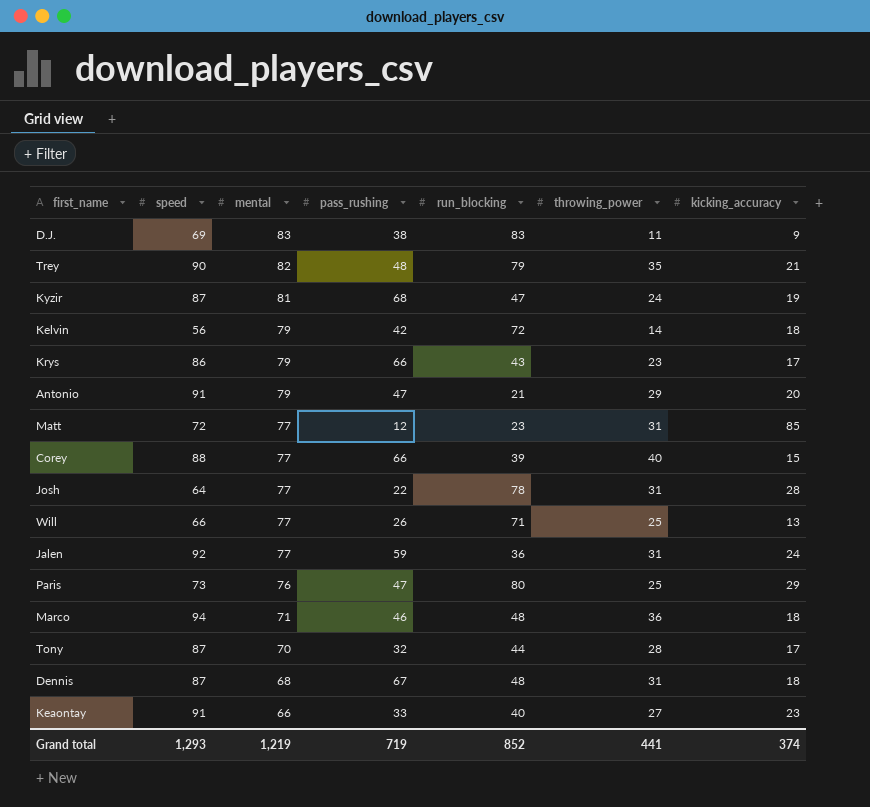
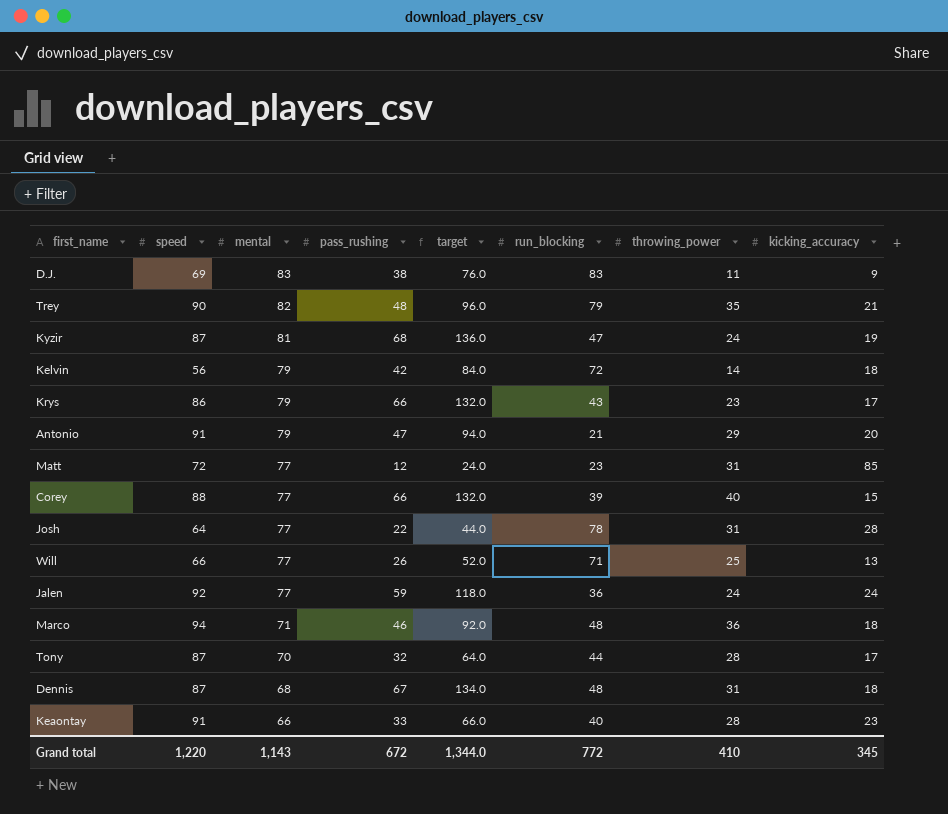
column target | formula: none -> [pass_rushing] * 2
row Paris: 73 | 76 | 47 | 80 | 25 | 29 -> none
Jalen | throwing_power: 31 -> 24
Keaontay | throwing_power: 27 -> 28
Grand total | speed: 1,293 -> 1,220
Grand total | mental: 1,219 -> 1,143
Grand total | pass_rushing: 719 -> 672
Grand total | run_blocking: 852 -> 772
Grand total | throwing_power: 441 -> 410
Grand total | kicking_accuracy: 374 -> 345

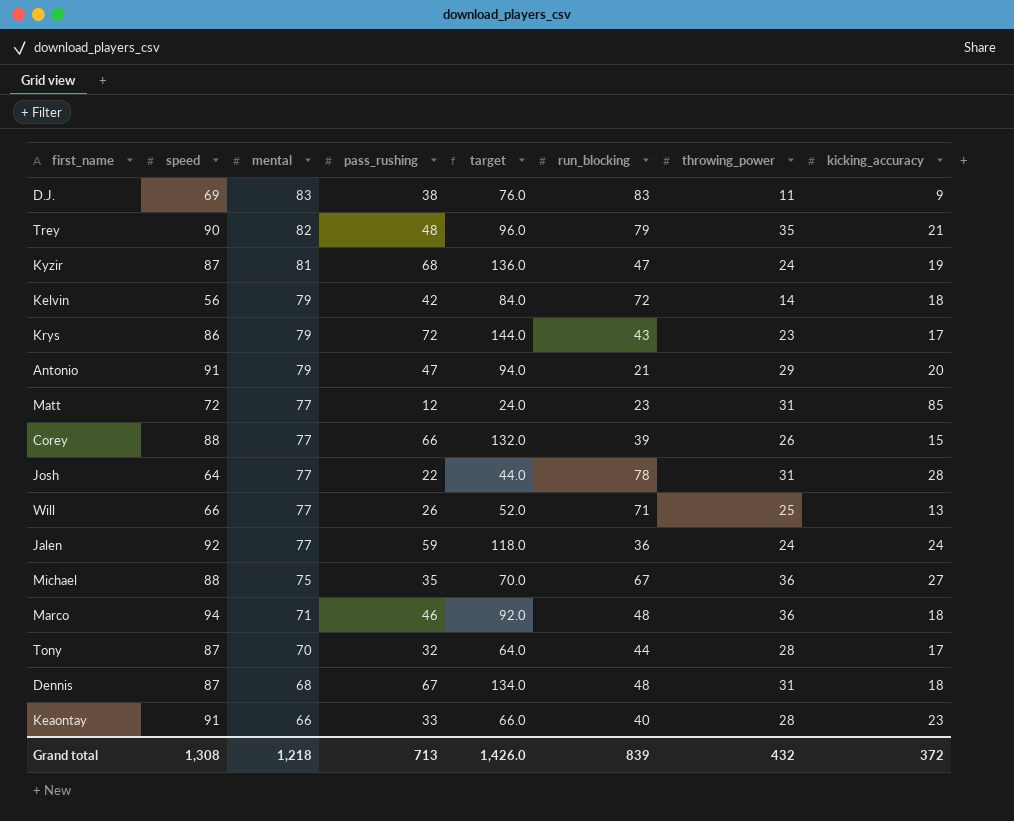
Krys | pass_rushing: 66 -> 72
Krys | target: 132.0 -> 144.0
Corey | throwing_power: 40 -> 26
row Michael: none -> 88 | 75 | 35 | 70.0 | 67 | 36 | 27
Grand total | speed: 1,220 -> 1,308
Grand total | mental: 1,143 -> 1,218
Grand total | pass_rushing: 672 -> 713
Grand total | target: 1,344.0 -> 1,426.0
Grand total | run_blocking: 772 -> 839
Grand total | throwing_power: 410 -> 432
Grand total | kicking_accuracy: 345 -> 372

